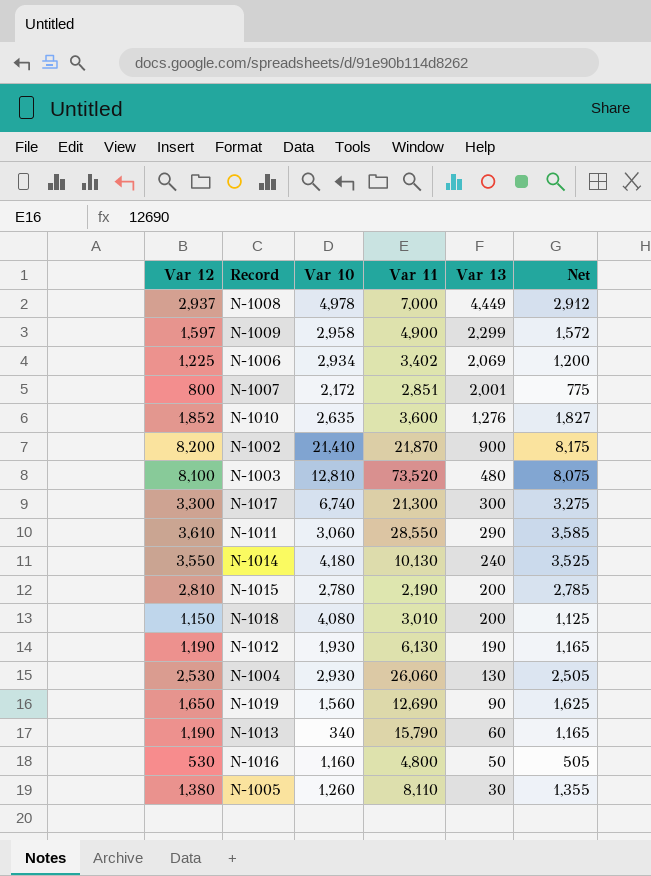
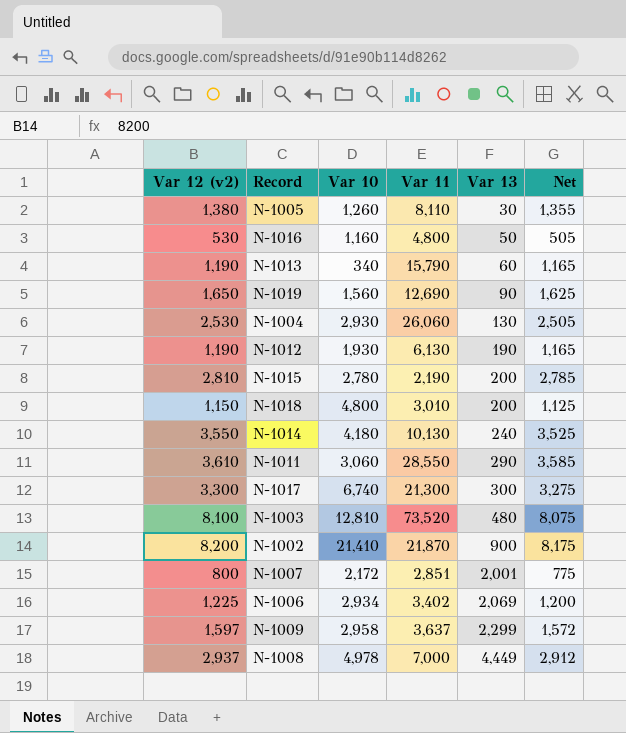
row order: Var 13 descending -> Var 13 ascending
column name: Var 12 -> Var 12 (v2)
row N-1010: 1,852 | 2,635 | 3,600 | 1,276 | 1,827 -> none
N-1018 | Var 10: 4,080 -> 4,800
N-1009 | Var 11: 4,900 -> 3,637

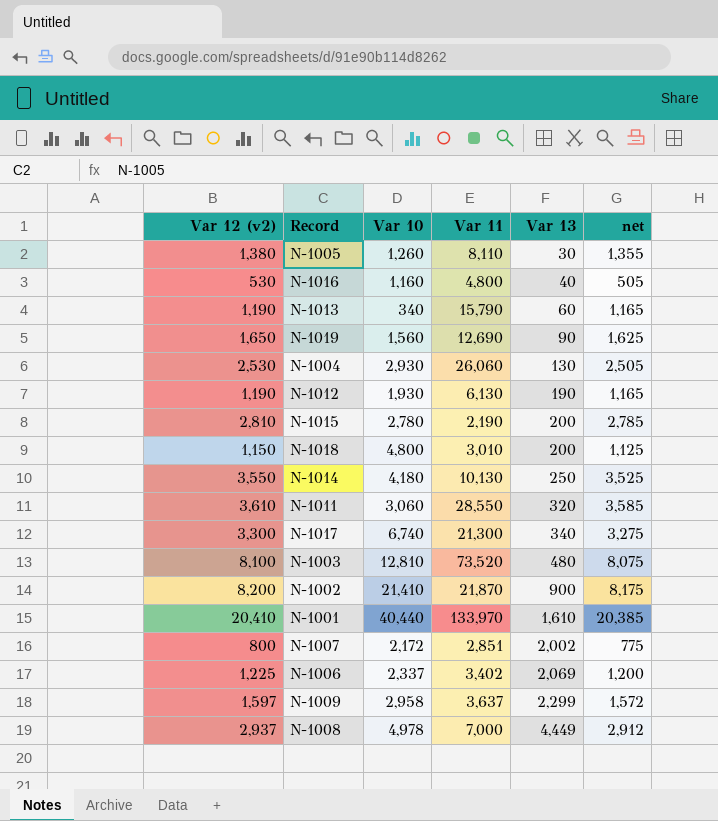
column name: Net -> net
N-1016 | Var 13: 50 -> 40
N-1014 | Var 13: 240 -> 250
N-1011 | Var 13: 290 -> 320
N-1017 | Var 13: 300 -> 340
row N-1001: none -> 20,410 | 40,440 | 133,970 | 1,610 | 20,385
N-1007 | Var 13: 2,001 -> 2,002
N-1006 | Var 10: 2,934 -> 2,337

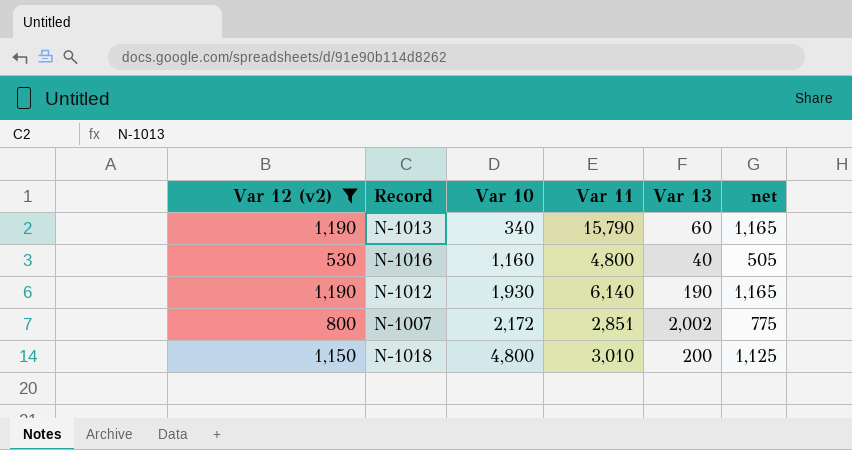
filter: none -> Var 12 (v2) <= 1,190
row order: Var 13 ascending -> Var 10 ascending
N-1012 | Var 11: 6,130 -> 6,140

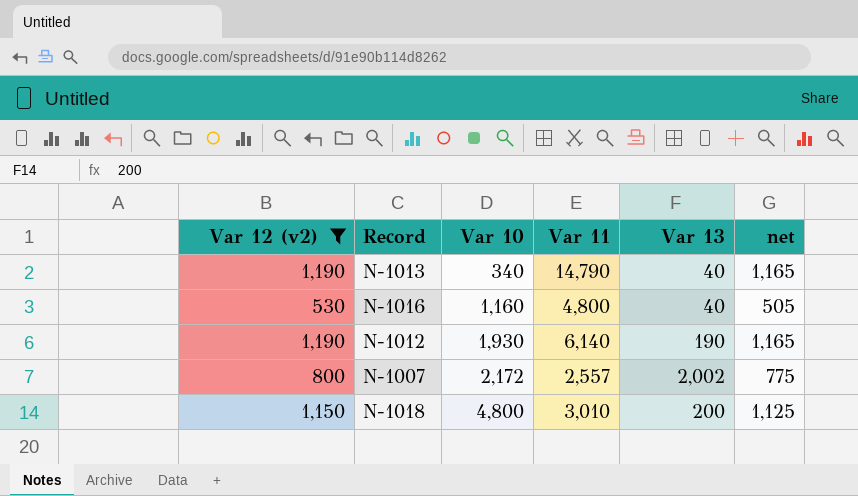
N-1013 | Var 11: 15,790 -> 14,790
N-1013 | Var 13: 60 -> 40
N-1007 | Var 11: 2,851 -> 2,557

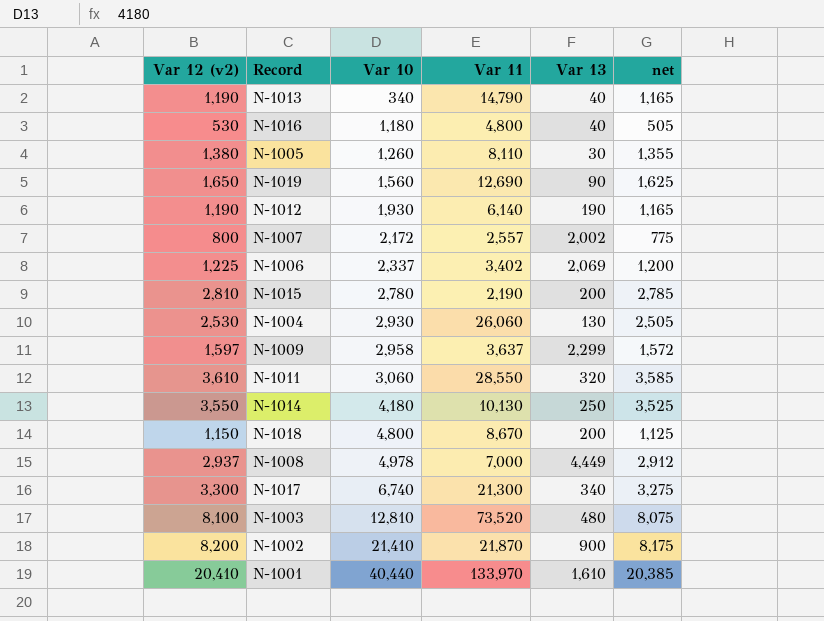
filter: Var 12 (v2) <= 1,190 -> none
N-1016 | Var 10: 1,160 -> 1,180
N-1018 | Var 11: 3,010 -> 8,670

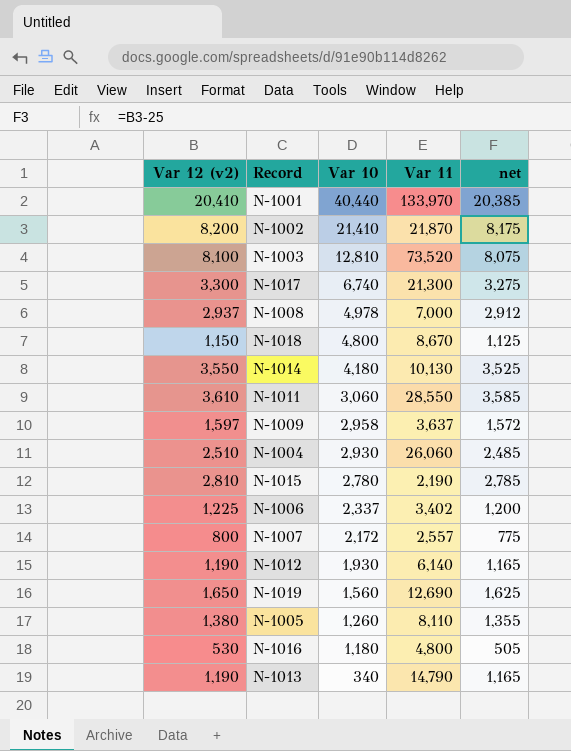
row order: Var 10 ascending -> Var 10 descending
column Var 13 | position: 5 -> none
N-1004 | Var 12 (v2): 2,530 -> 2,510
N-1004 | net: 2,505 -> 2,485

